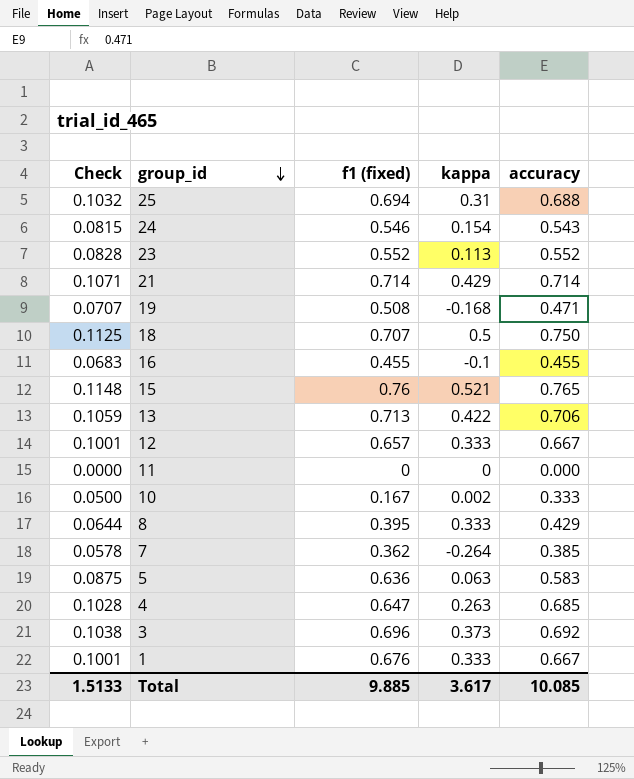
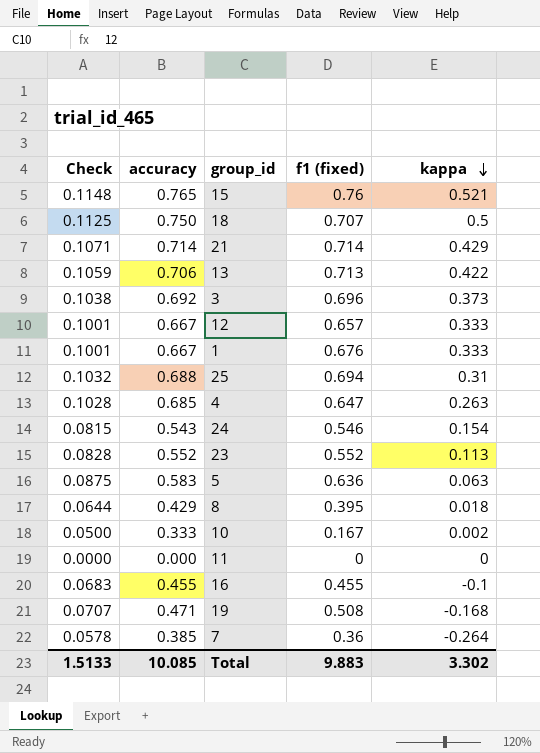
row order: group_id descending -> kappa descending
column accuracy | position: 5 -> 2
8 | kappa: 0.333 -> 0.018
7 | f1 (fixed): 0.362 -> 0.36
Total | f1 (fixed): 9.885 -> 9.883
Total | kappa: 3.617 -> 3.302

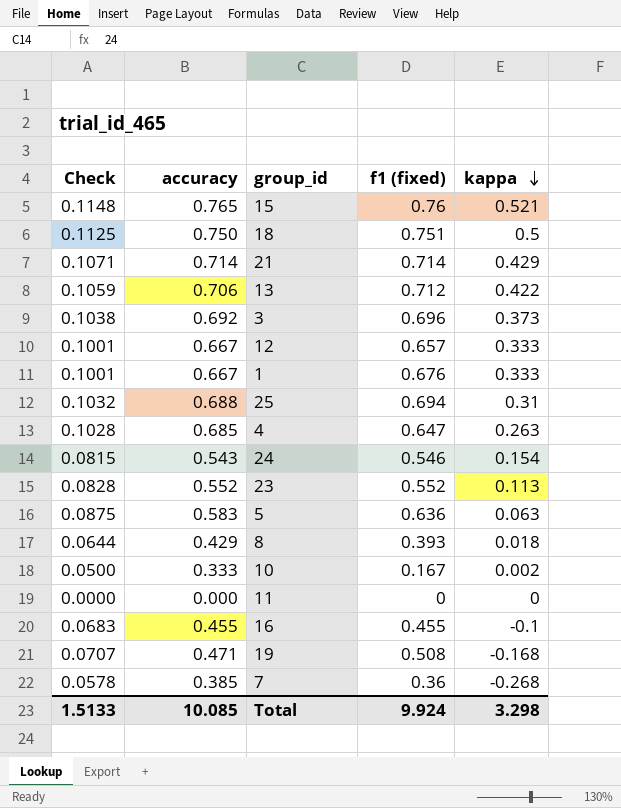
18 | f1 (fixed): 0.707 -> 0.751
13 | f1 (fixed): 0.713 -> 0.712
8 | f1 (fixed): 0.395 -> 0.393
7 | kappa: -0.264 -> -0.268
Total | f1 (fixed): 9.883 -> 9.924
Total | kappa: 3.302 -> 3.298

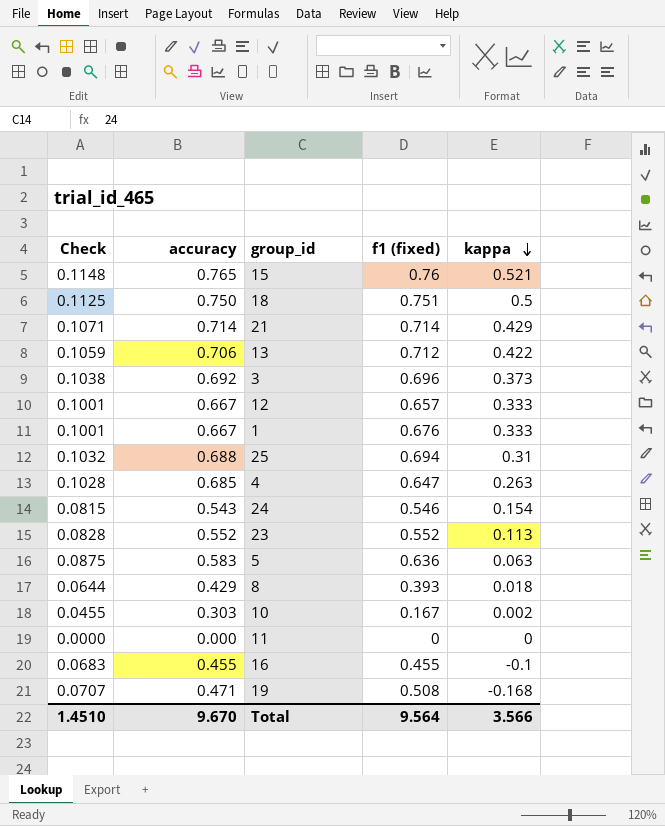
row 7: 0.0578 | 0.385 | 0.36 | -0.268 -> none
10 | Check: 0.0500 -> 0.0455
10 | accuracy: 0.333 -> 0.303
Total | Check: 1.5133 -> 1.4510
Total | accuracy: 10.085 -> 9.670
Total | f1 (fixed): 9.924 -> 9.564
Total | kappa: 3.298 -> 3.566

